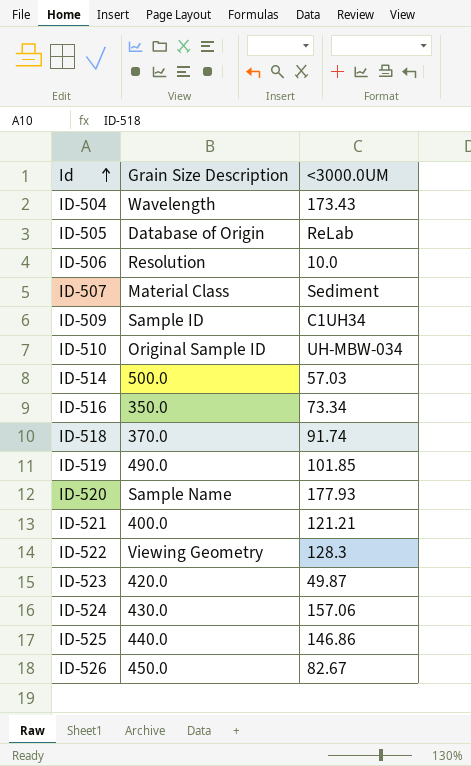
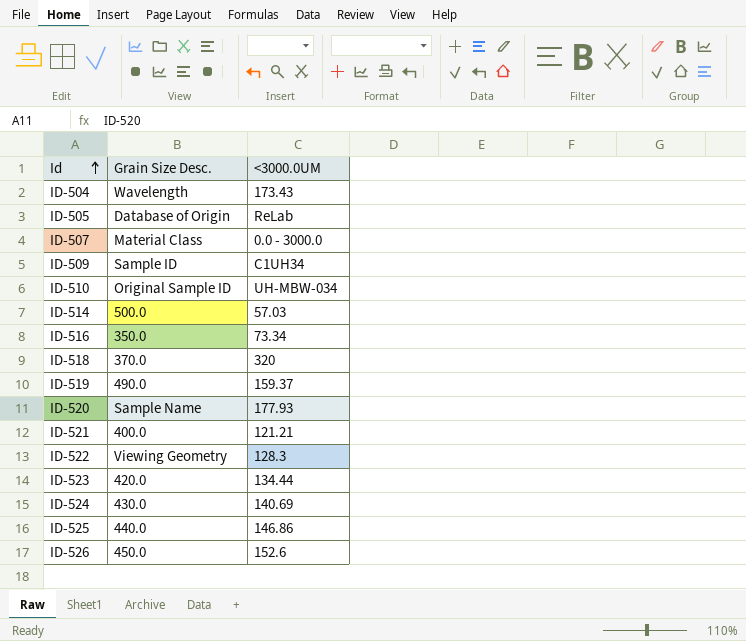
column name: Grain Size Description -> Grain Size Desc.
row ID-506: Resolution | 10.0 -> none
ID-507 | <3000.0UM: Sediment -> 0.0 - 3000.0
ID-518 | <3000.0UM: 91.74 -> 320
ID-519 | <3000.0UM: 101.85 -> 159.37
ID-523 | <3000.0UM: 49.87 -> 134.44
ID-524 | <3000.0UM: 157.06 -> 140.69
ID-526 | <3000.0UM: 82.67 -> 152.6

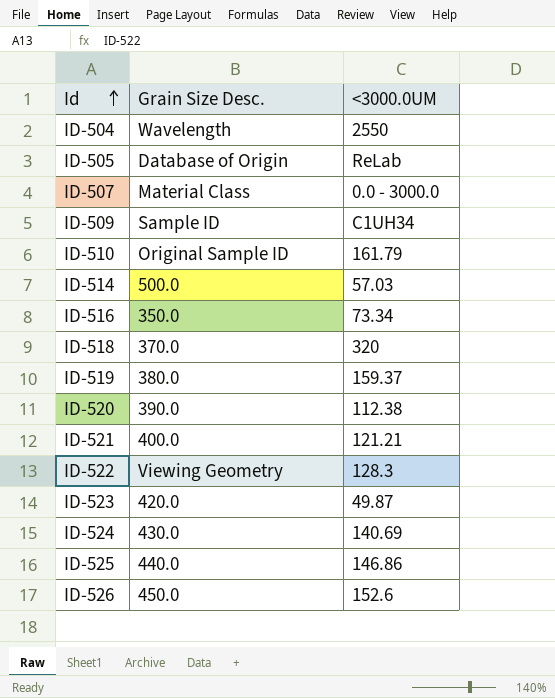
ID-504 | <3000.0UM: 173.43 -> 2550
ID-510 | <3000.0UM: UH-MBW-034 -> 161.79
ID-519 | Grain Size Desc.: 490.0 -> 380.0
ID-520 | Grain Size Desc.: Sample Name -> 390.0
ID-520 | <3000.0UM: 177.93 -> 112.38
ID-523 | <3000.0UM: 134.44 -> 49.87

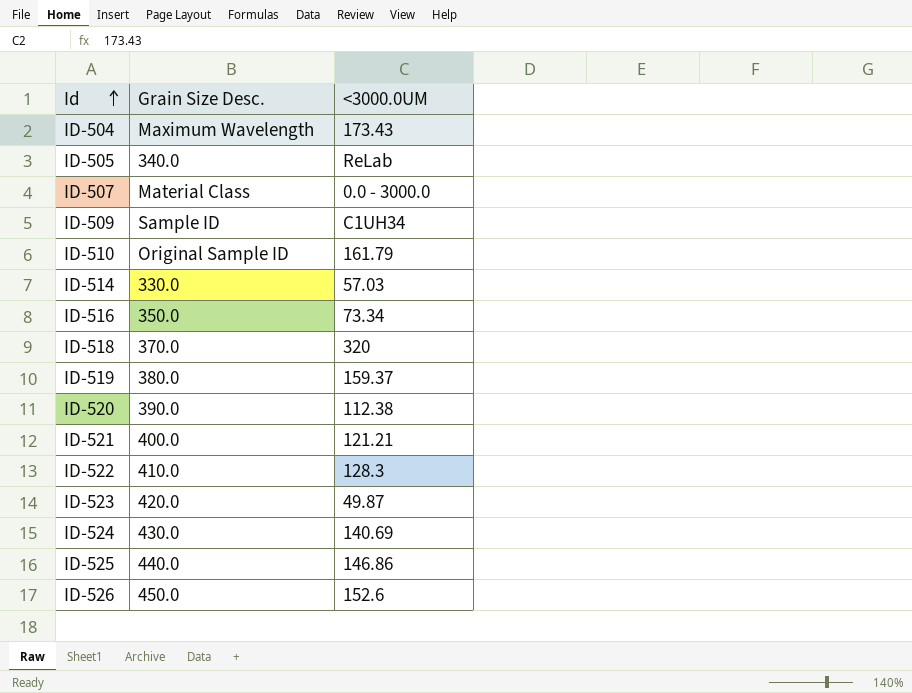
ID-504 | Grain Size Desc.: Wavelength -> Maximum Wavelength
ID-504 | <3000.0UM: 2550 -> 173.43
ID-505 | Grain Size Desc.: Database of Origin -> 340.0
ID-514 | Grain Size Desc.: 500.0 -> 330.0
ID-522 | Grain Size Desc.: Viewing Geometry -> 410.0

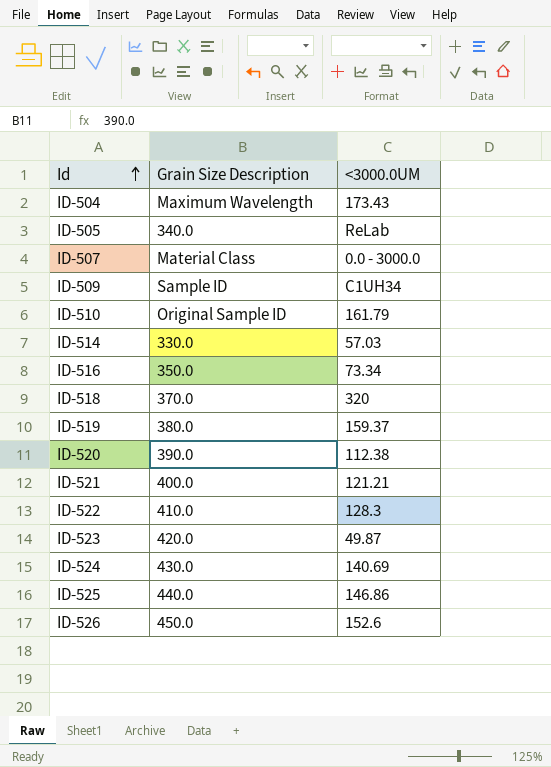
column name: Grain Size Desc. -> Grain Size Description

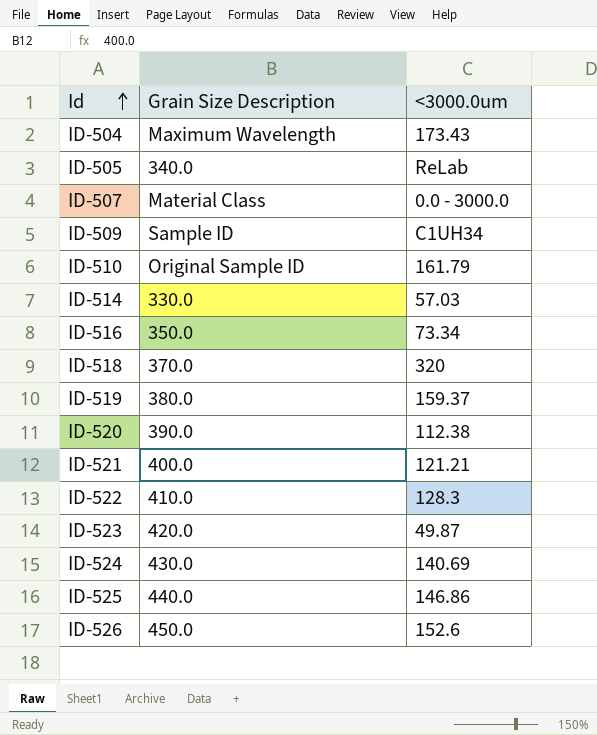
column name: <3000.0UM -> <3000.0um

